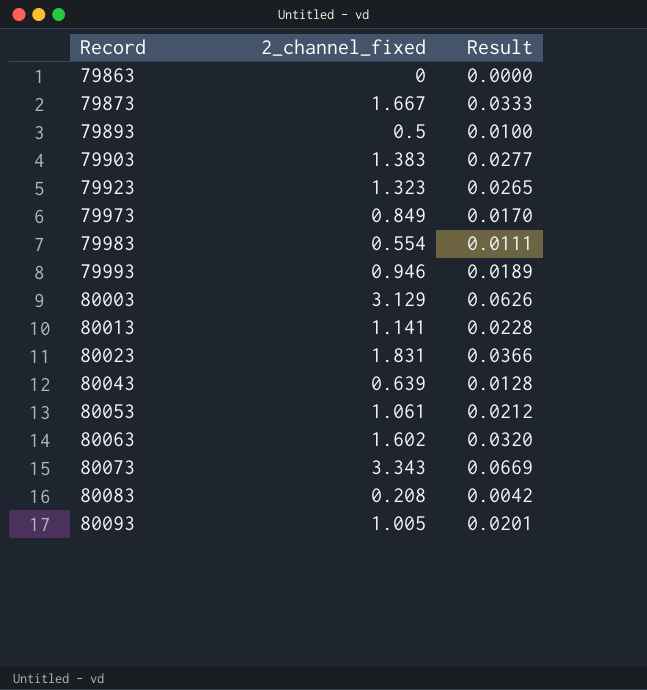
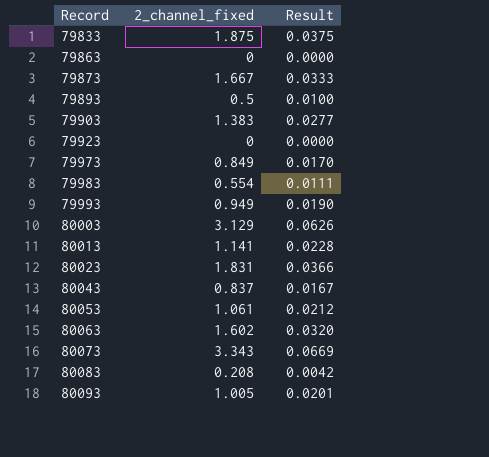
row 79833: none -> 1.875 | 0.0375
79923 | 2_channel_fixed: 1.323 -> 0
79923 | Result: 0.0265 -> 0.0000
79993 | 2_channel_fixed: 0.946 -> 0.949
79993 | Result: 0.0189 -> 0.0190
80043 | 2_channel_fixed: 0.639 -> 0.837
80043 | Result: 0.0128 -> 0.0167

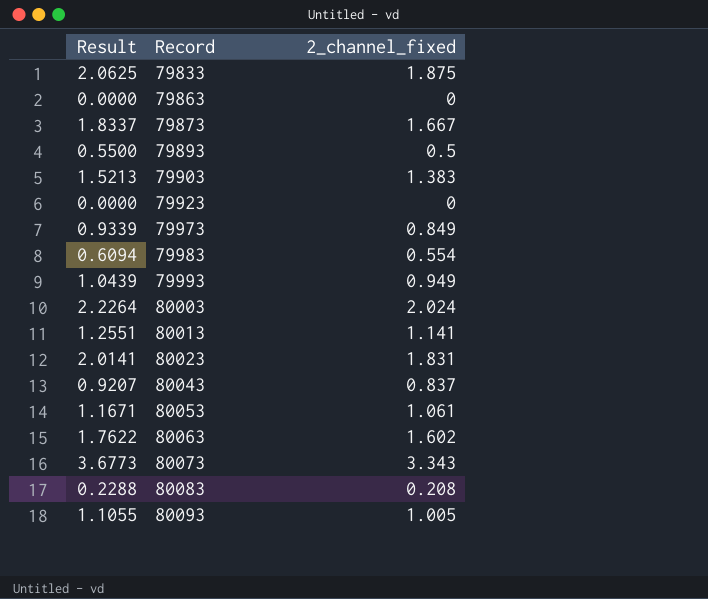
column Result | formula: [2_channel_fixed] * 0.02 -> [2_channel_fixed] * 1.1
column Result | position: 3 -> 1
80003 | 2_channel_fixed: 3.129 -> 2.024

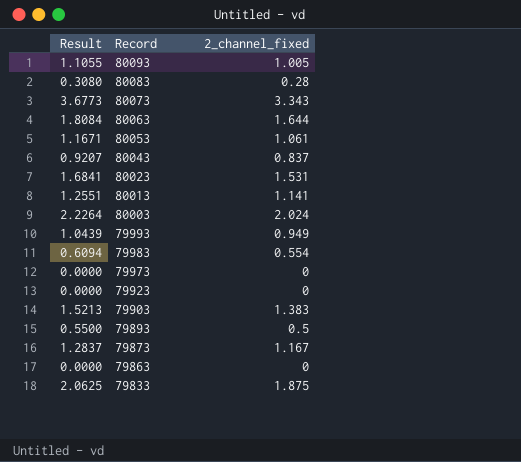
row order: Record ascending -> Record descending
80083 | Result: 0.2288 -> 0.3080
80083 | 2_channel_fixed: 0.208 -> 0.28
80063 | Result: 1.7622 -> 1.8084
80063 | 2_channel_fixed: 1.602 -> 1.644
80023 | Result: 2.0141 -> 1.6841
80023 | 2_channel_fixed: 1.831 -> 1.531
79973 | Result: 0.9339 -> 0.0000
79973 | 2_channel_fixed: 0.849 -> 0
79873 | Result: 1.8337 -> 1.2837
79873 | 2_channel_fixed: 1.667 -> 1.167

